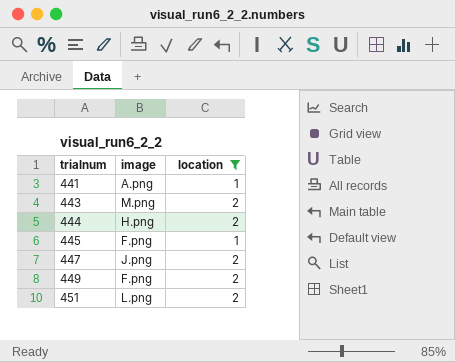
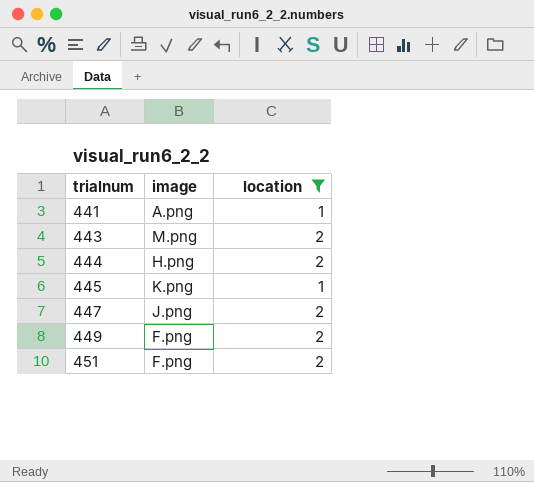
445 | image: F.png -> K.png
451 | image: L.png -> F.png

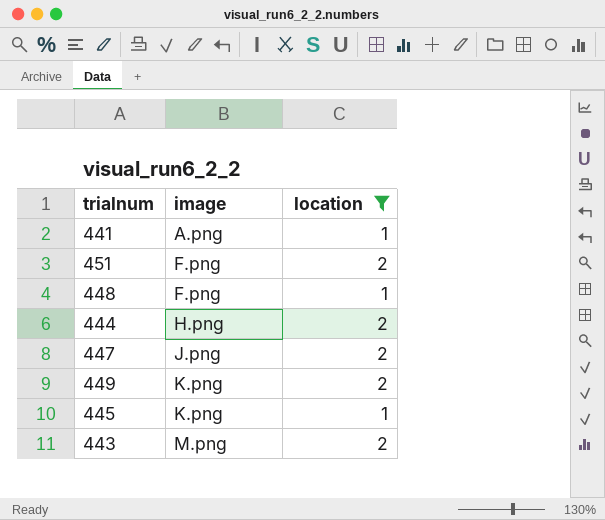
row order: trialnum ascending -> image ascending
row 448: none -> F.png | 1
449 | image: F.png -> K.png

